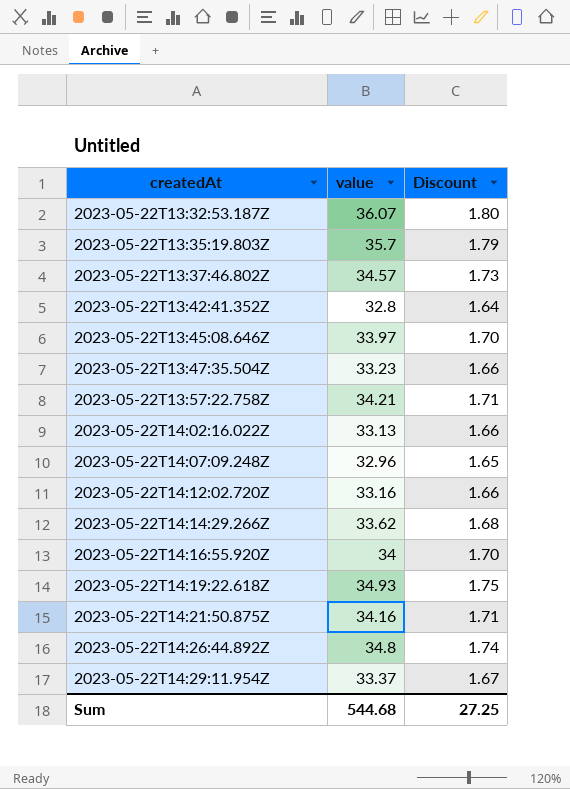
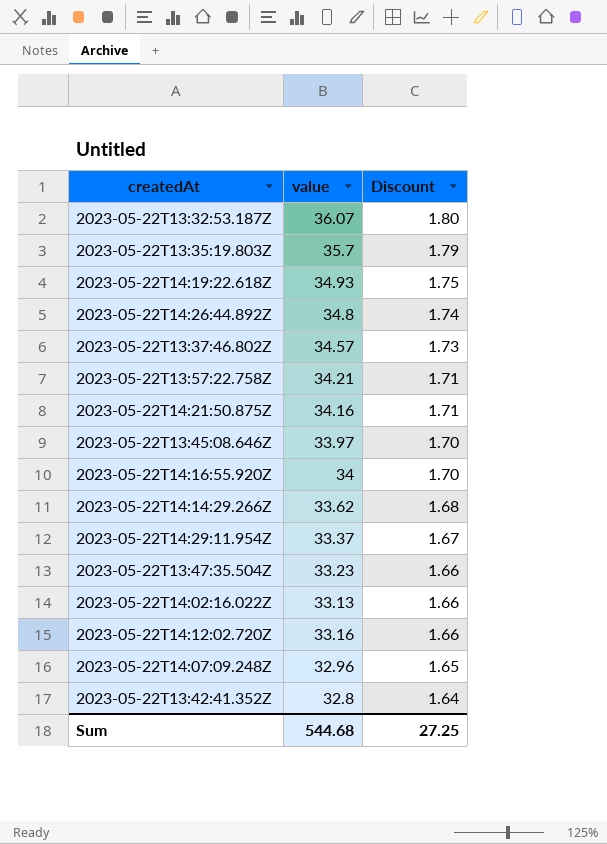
row order: createdAt ascending -> Discount descending

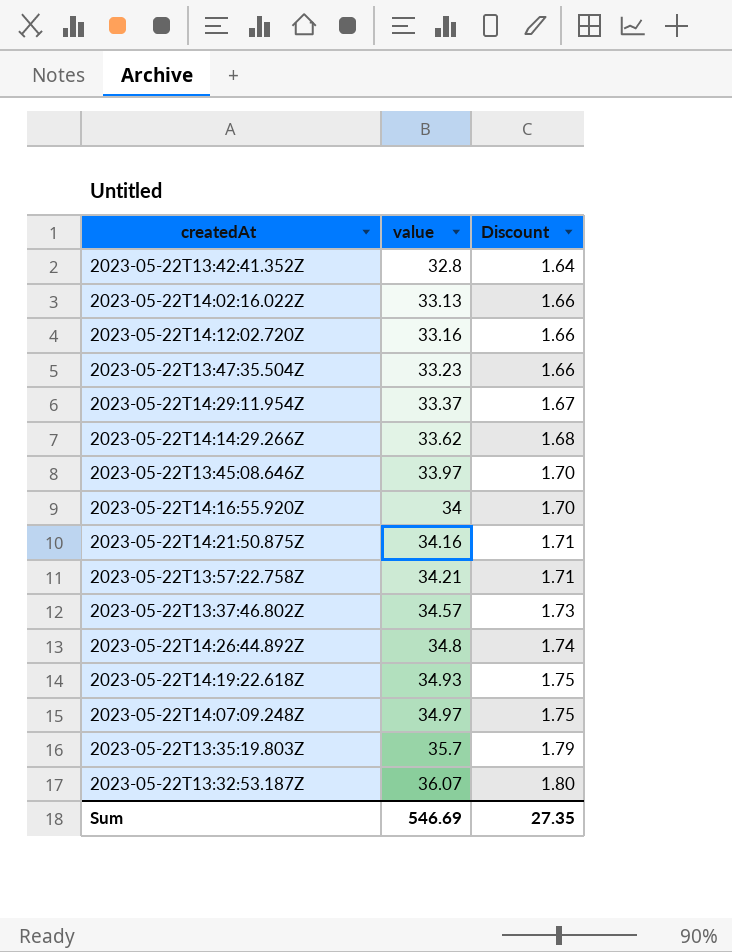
row order: Discount descending -> value ascending
2023-05-22T14:07:09.248Z | value: 32.96 -> 34.97
2023-05-22T14:07:09.248Z | Discount: 1.65 -> 1.75
Sum | value: 544.68 -> 546.69
Sum | Discount: 27.25 -> 27.35

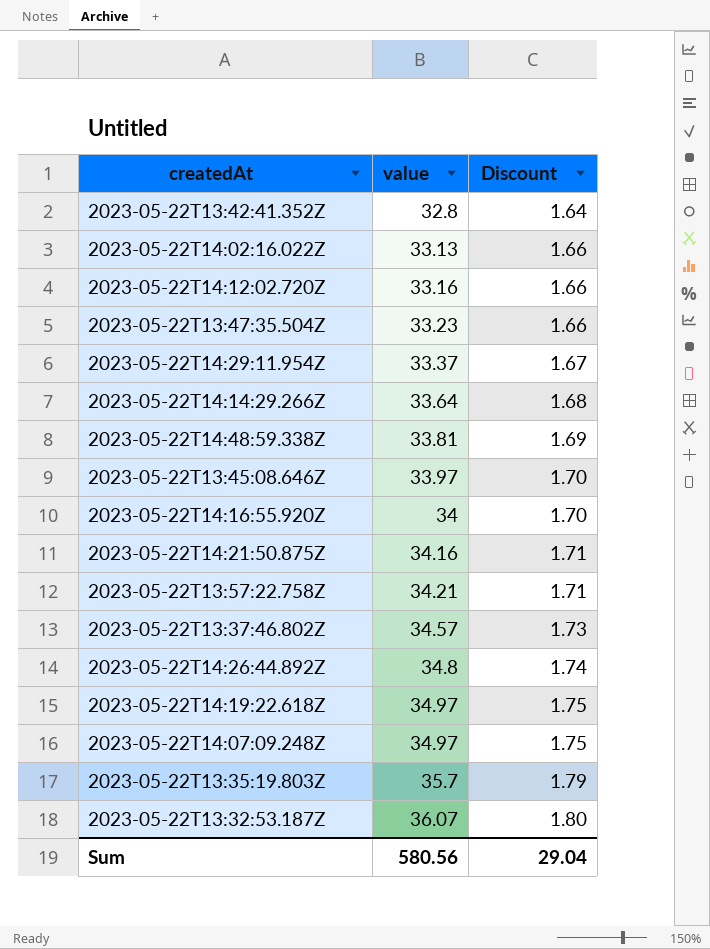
2023-05-22T14:14:29.266Z | value: 33.62 -> 33.64
row 2023-05-22T14:48:59.338Z: none -> 33.81 | 1.69
2023-05-22T14:19:22.618Z | value: 34.93 -> 34.97
Sum | value: 546.69 -> 580.56
Sum | Discount: 27.35 -> 29.04

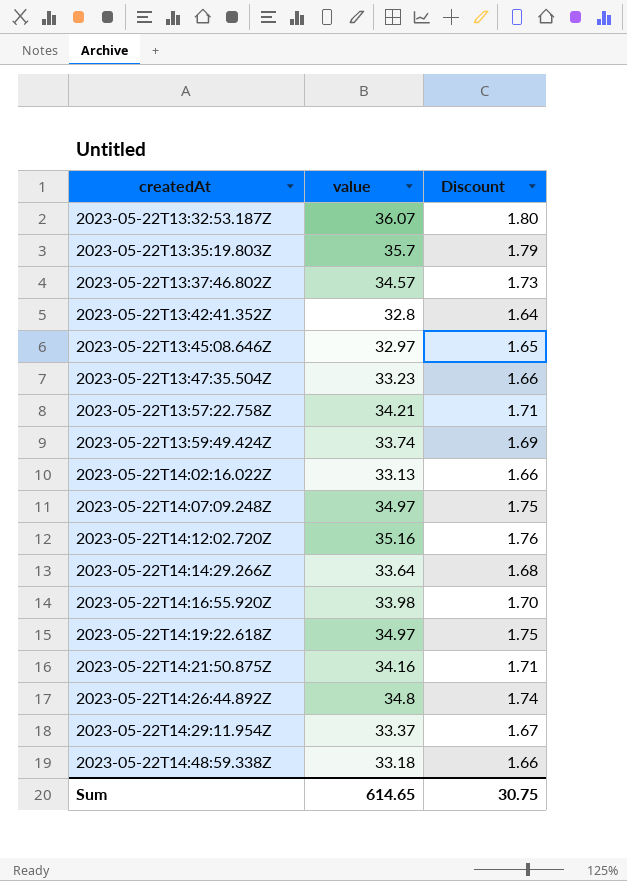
row order: value ascending -> createdAt ascending
2023-05-22T13:45:08.646Z | value: 33.97 -> 32.97
2023-05-22T13:45:08.646Z | Discount: 1.70 -> 1.65
row 2023-05-22T13:59:49.424Z: none -> 33.74 | 1.69
2023-05-22T14:12:02.720Z | value: 33.16 -> 35.16
2023-05-22T14:12:02.720Z | Discount: 1.66 -> 1.76
2023-05-22T14:16:55.920Z | value: 34 -> 33.98
2023-05-22T14:48:59.338Z | value: 33.81 -> 33.18
2023-05-22T14:48:59.338Z | Discount: 1.69 -> 1.66
Sum | value: 580.56 -> 614.65
Sum | Discount: 29.04 -> 30.75

